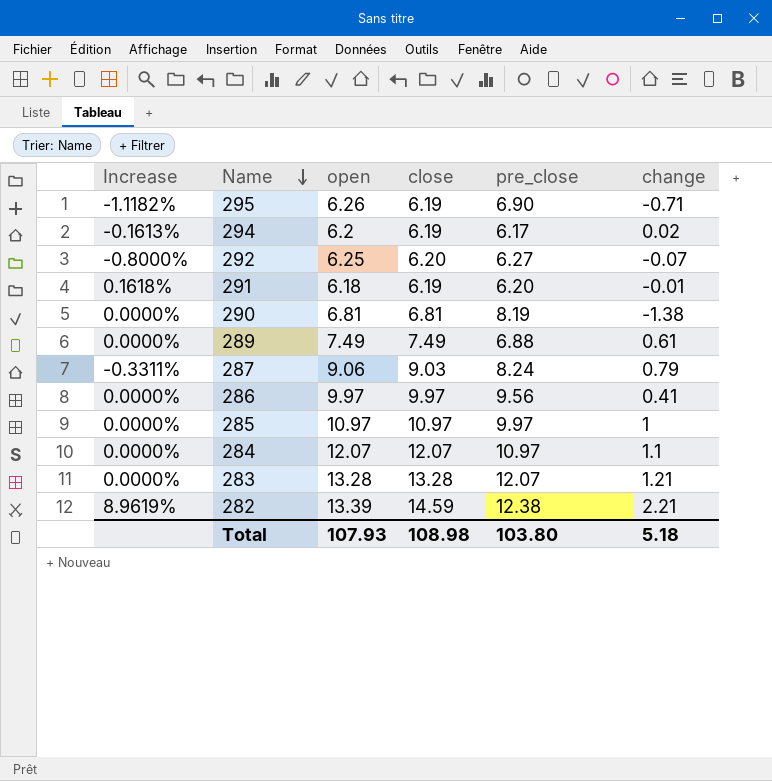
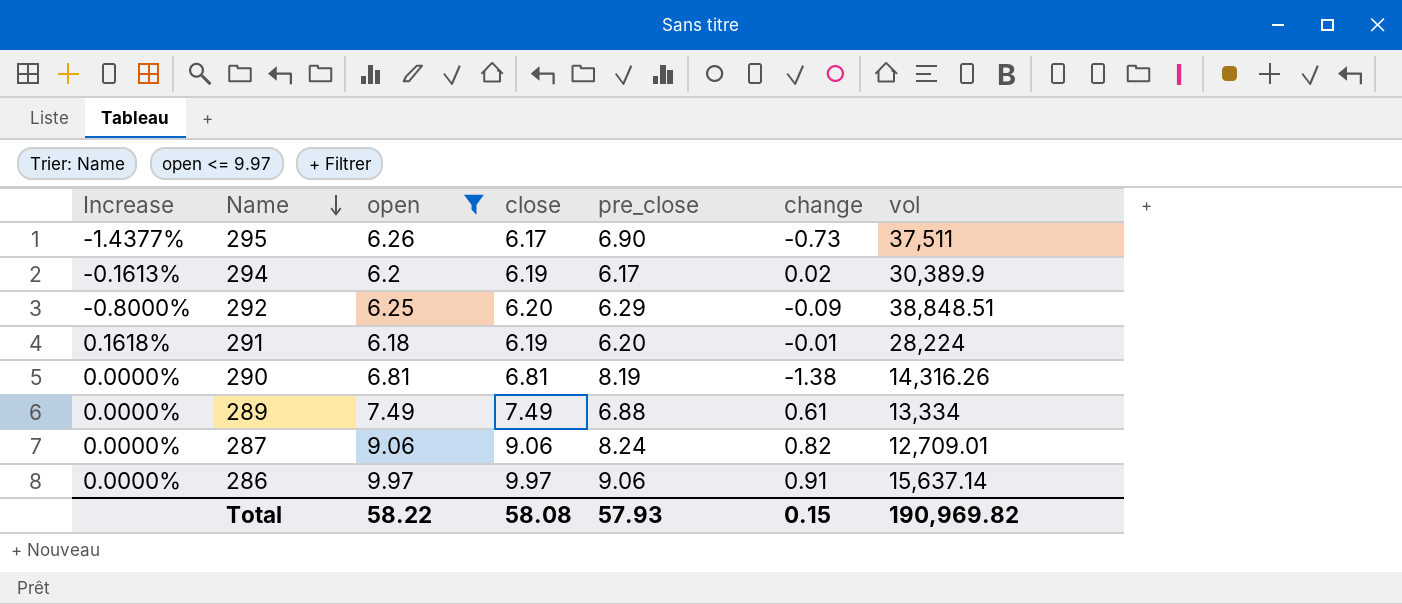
filter: none -> open <= 9.97
column vol | position: none -> 7
295 | Increase: -1.1182% -> -1.4377%
295 | close: 6.19 -> 6.17
295 | change: -0.71 -> -0.73
292 | pre_close: 6.27 -> 6.29
292 | change: -0.07 -> -0.09
287 | Increase: -0.3311% -> 0.0000%
287 | close: 9.03 -> 9.06
287 | change: 0.79 -> 0.82
286 | pre_close: 9.56 -> 9.06
286 | change: 0.41 -> 0.91
Total | open: 107.93 -> 58.22
Total | close: 108.98 -> 58.08
Total | pre_close: 103.80 -> 57.93
Total | change: 5.18 -> 0.15

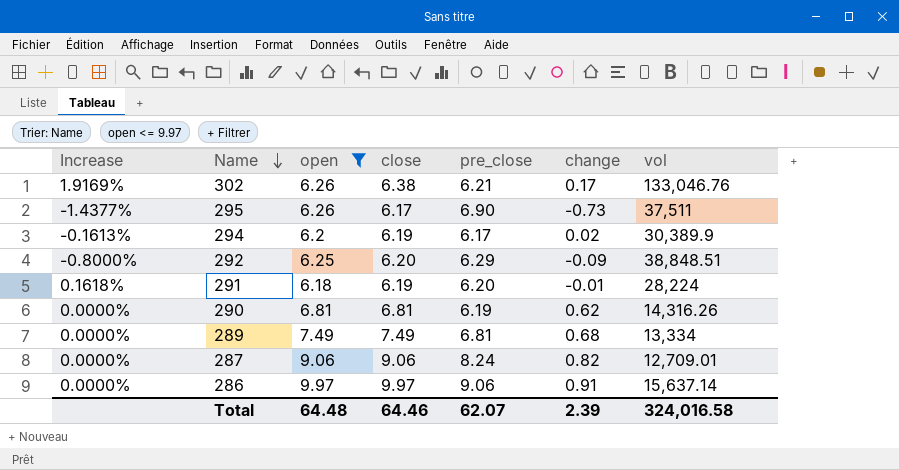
row 302: none -> 1.9169% | 6.26 | 6.38 | 6.21 | 0.17 | 133,046.76
290 | pre_close: 8.19 -> 6.19
290 | change: -1.38 -> 0.62
289 | pre_close: 6.88 -> 6.81
289 | change: 0.61 -> 0.68
Total | open: 58.22 -> 64.48
Total | close: 58.08 -> 64.46
Total | pre_close: 57.93 -> 62.07
Total | change: 0.15 -> 2.39
Total | vol: 190,969.82 -> 324,016.58

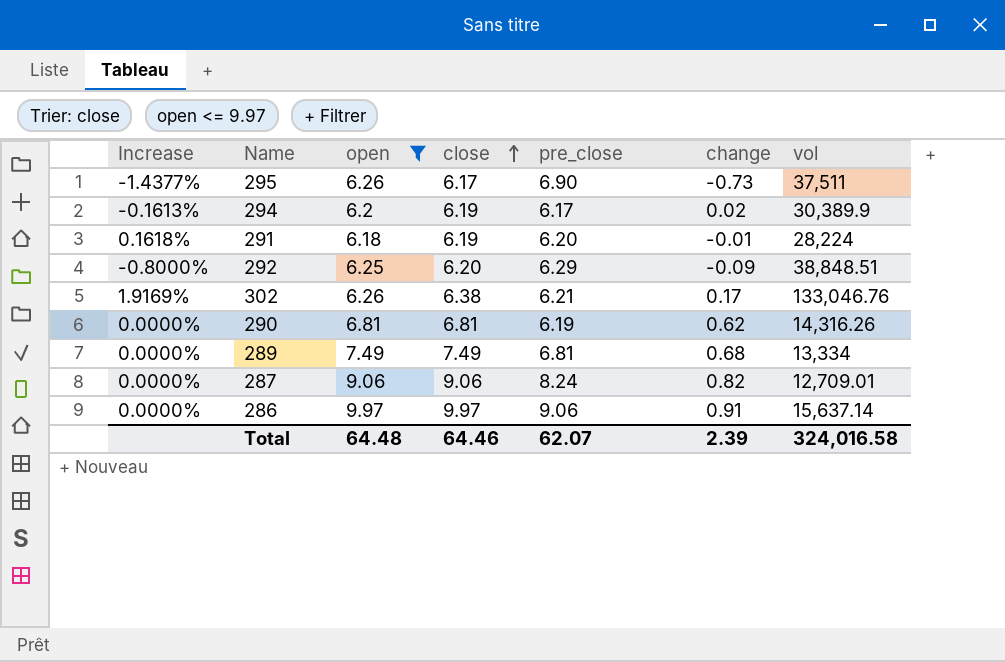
row order: Name descending -> close ascending

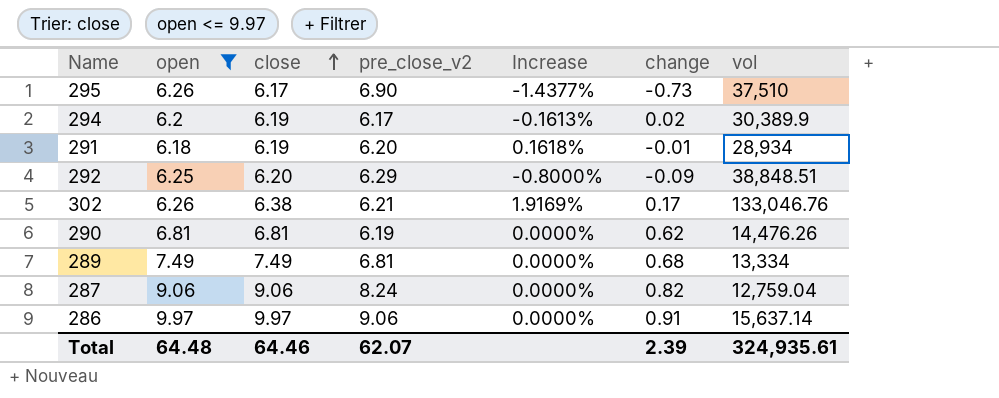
column name: pre_close -> pre_close_v2
column Increase | position: 1 -> 5
295 | vol: 37,511 -> 37,510
291 | vol: 28,224 -> 28,934
290 | vol: 14,316.26 -> 14,476.26
287 | vol: 12,709.01 -> 12,759.04
Total | vol: 324,016.58 -> 324,935.61

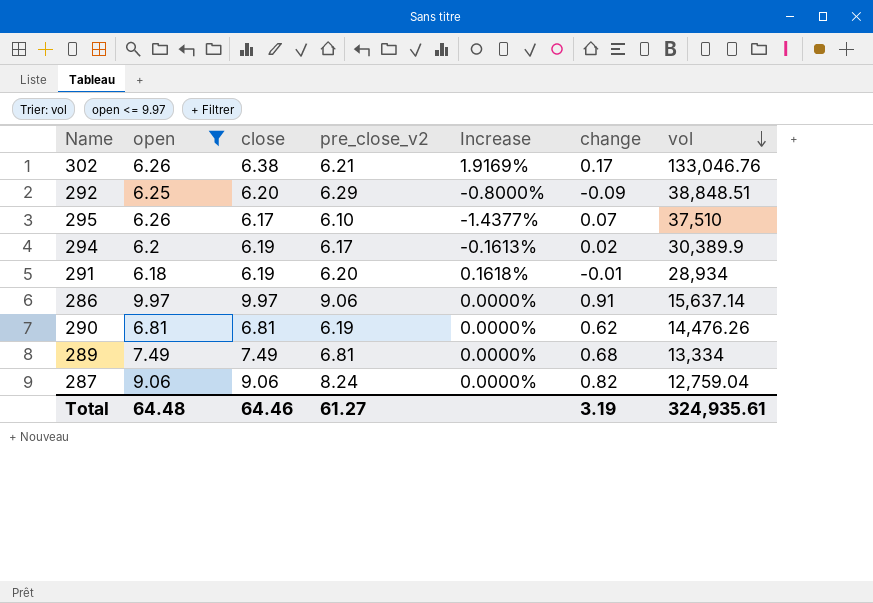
row order: close ascending -> vol descending
295 | pre_close_v2: 6.90 -> 6.10
295 | change: -0.73 -> 0.07
Total | pre_close_v2: 62.07 -> 61.27
Total | change: 2.39 -> 3.19

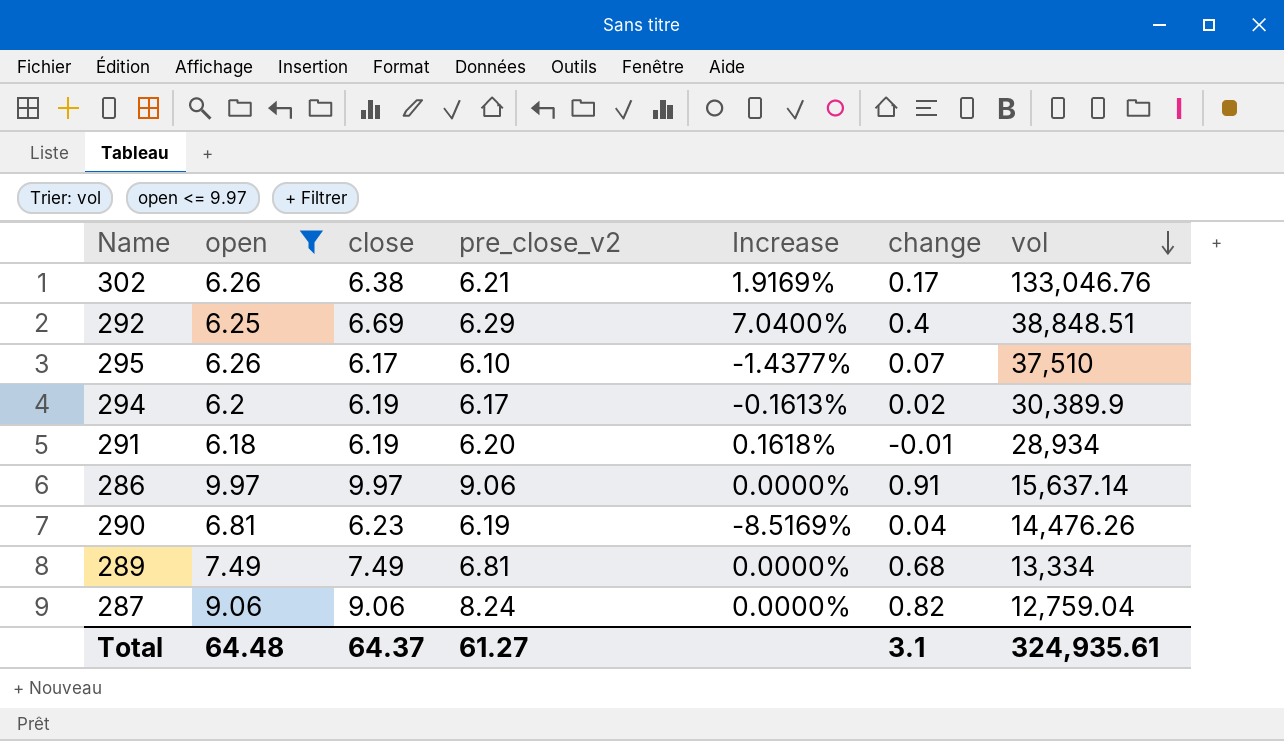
292 | close: 6.20 -> 6.69
292 | Increase: -0.8000% -> 7.0400%
292 | change: -0.09 -> 0.4
290 | close: 6.81 -> 6.23
290 | Increase: 0.0000% -> -8.5169%
290 | change: 0.62 -> 0.04
Total | close: 64.46 -> 64.37
Total | change: 3.19 -> 3.1

